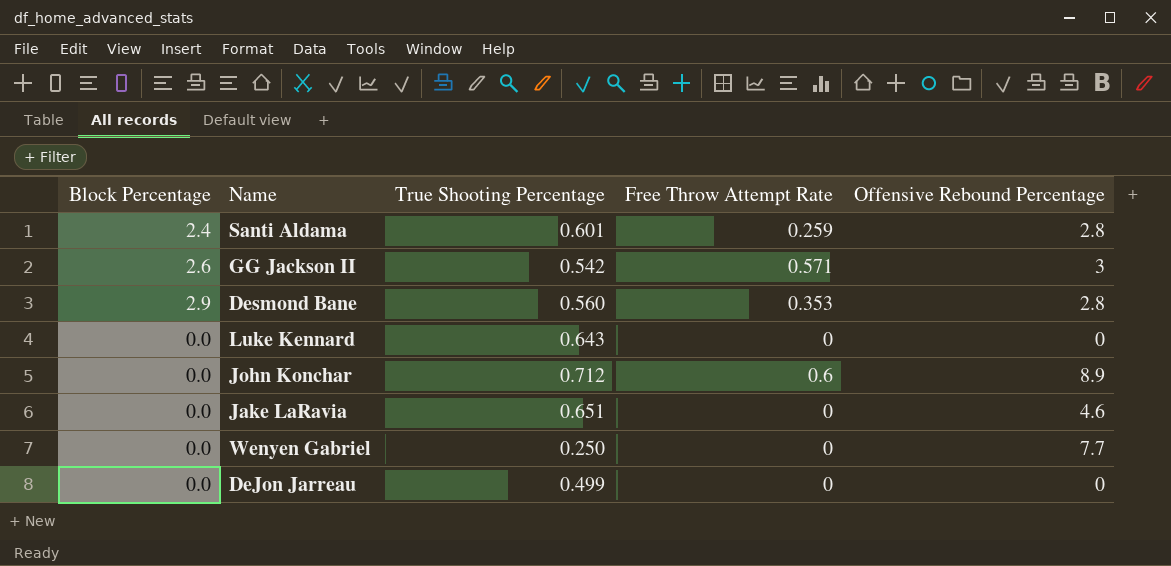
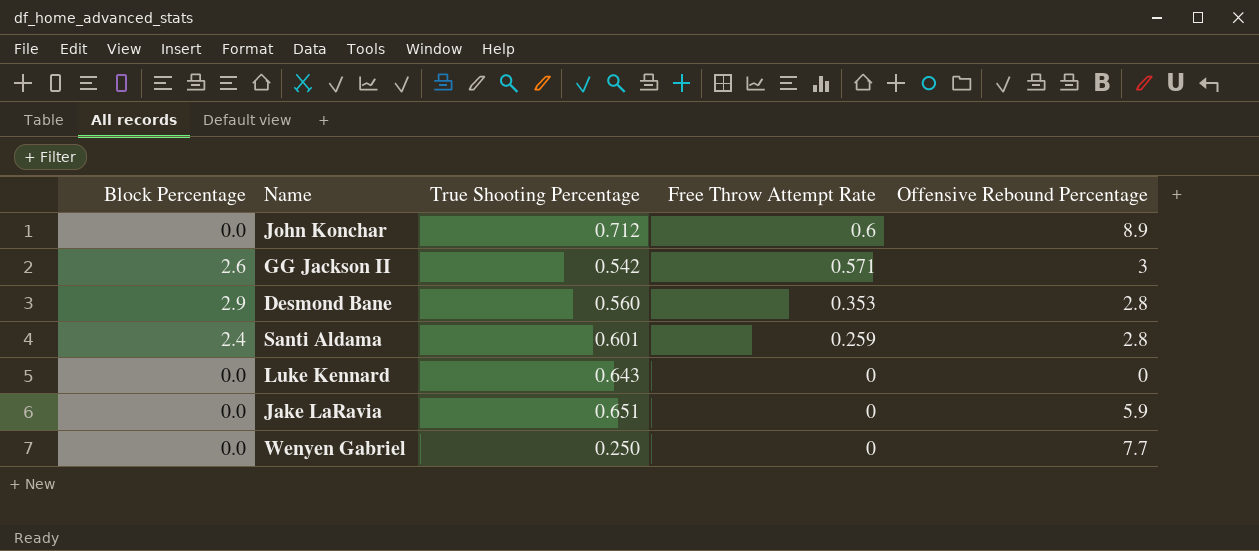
row order: none -> Free Throw Attempt Rate descending
row DeJon Jarreau: 0.0 | 0.499 | 0 | 0 -> none
Jake LaRavia | Offensive Rebound Percentage: 4.6 -> 5.9

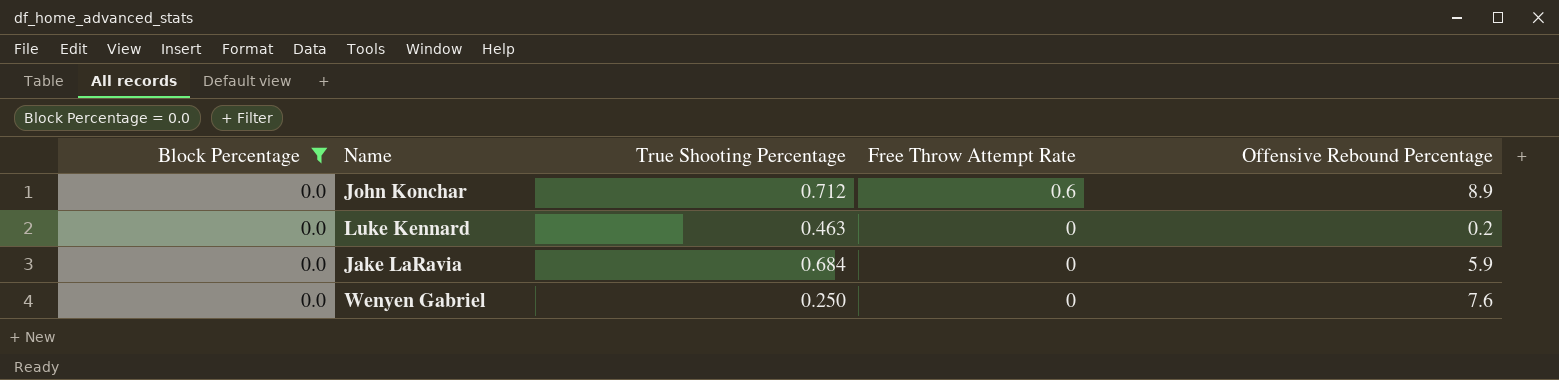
filter: none -> Block Percentage = 0.0
Luke Kennard | True Shooting Percentage: 0.643 -> 0.463
Luke Kennard | Offensive Rebound Percentage: 0 -> 0.2
Jake LaRavia | True Shooting Percentage: 0.651 -> 0.684
Wenyen Gabriel | Offensive Rebound Percentage: 7.7 -> 7.6

